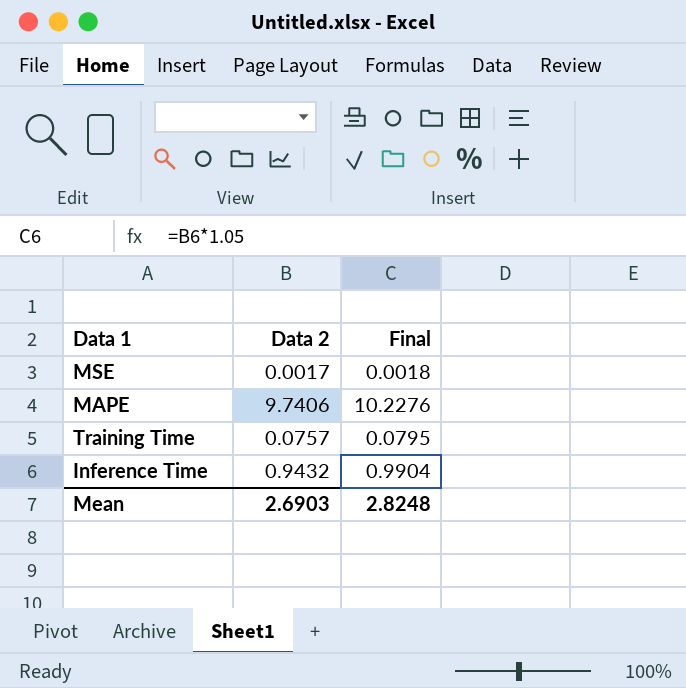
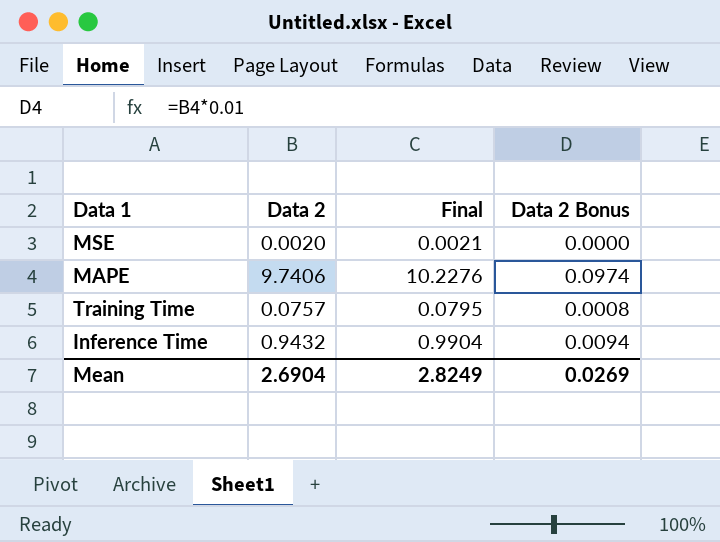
column Data 2 Bonus | formula: none -> [Data 2] * 0.01
MSE | Data 2: 0.0017 -> 0.0020
MSE | Final: 0.0018 -> 0.0021
Mean | Data 2: 2.6903 -> 2.6904
Mean | Final: 2.8248 -> 2.8249

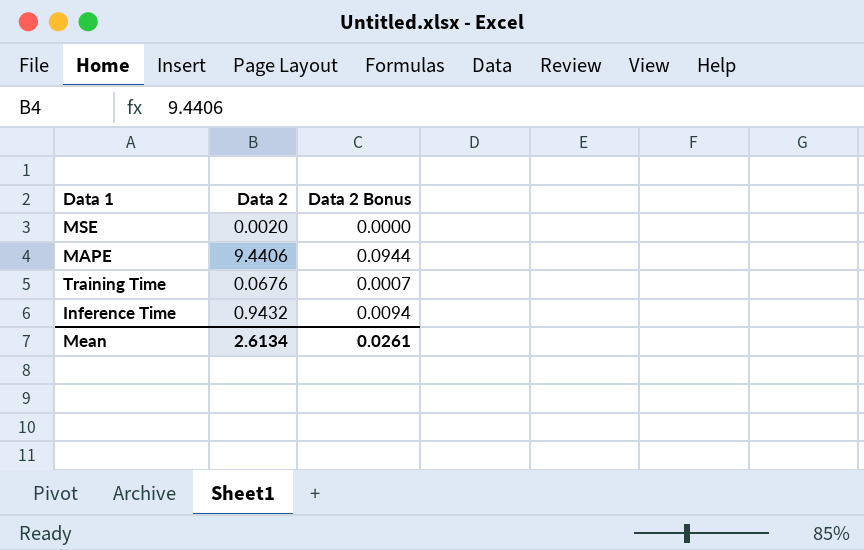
column Final | formula: [Data 2] * 1.05 -> none
MAPE | Data 2: 9.7406 -> 9.4406
MAPE | Data 2 Bonus: 0.0974 -> 0.0944
Training Time | Data 2: 0.0757 -> 0.0676
Training Time | Data 2 Bonus: 0.0008 -> 0.0007
Mean | Data 2: 2.6904 -> 2.6134
Mean | Data 2 Bonus: 0.0269 -> 0.0261

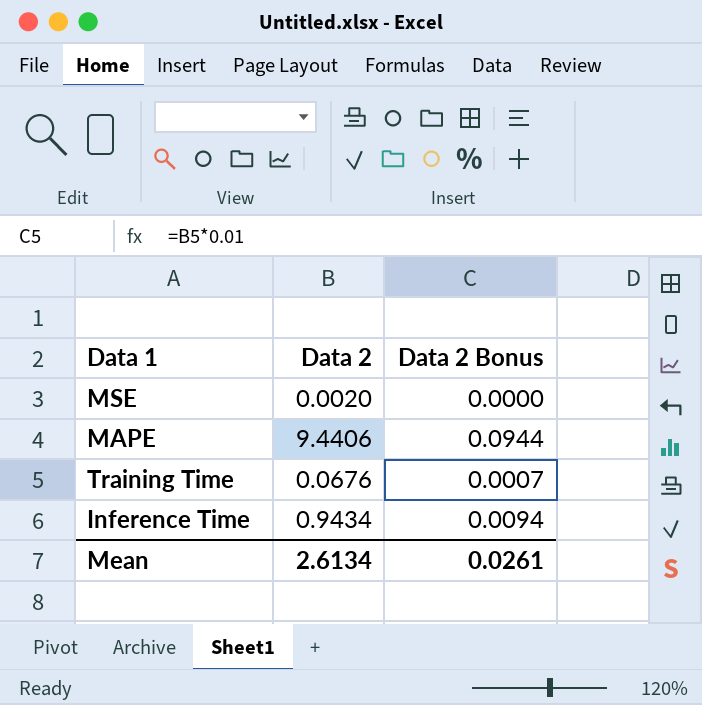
Inference Time | Data 2: 0.9432 -> 0.9434

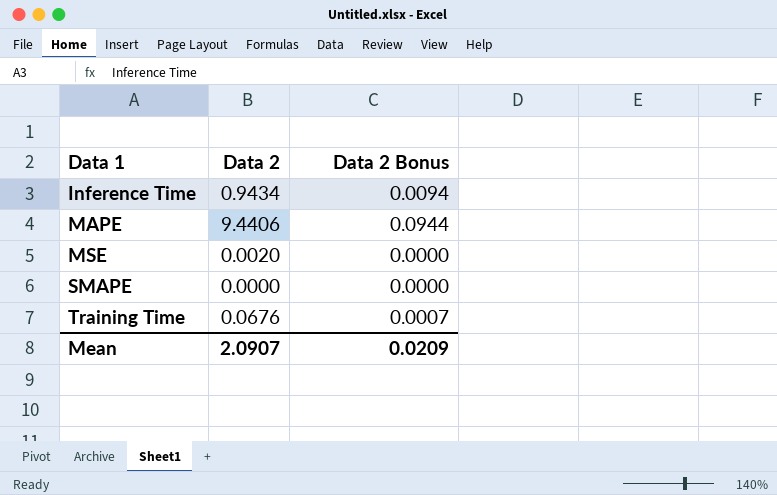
row order: none -> Data 1 ascending
row SMAPE: none -> 0.0000 | 0.0000
Mean | Data 2: 2.6134 -> 2.0907
Mean | Data 2 Bonus: 0.0261 -> 0.0209

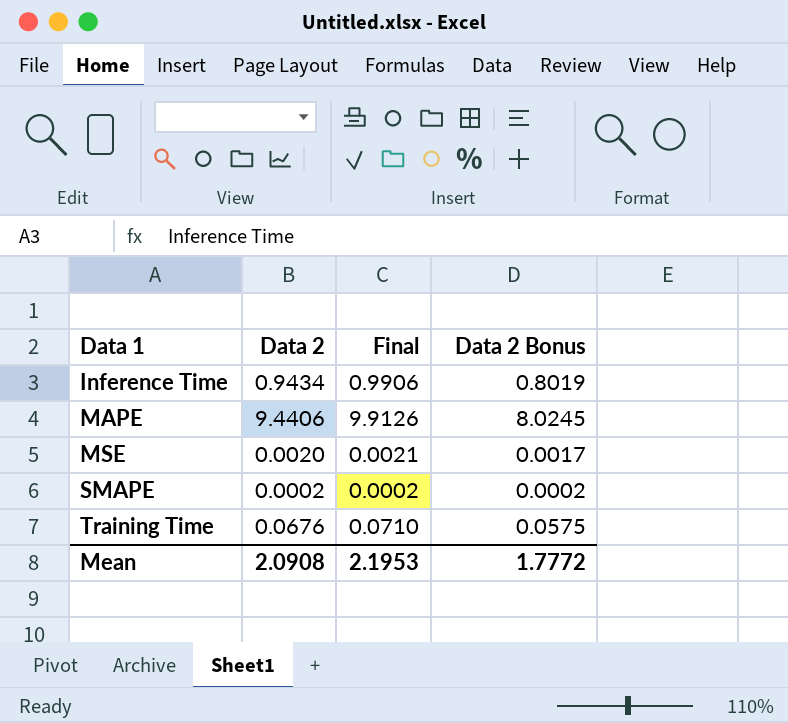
column Final | formula: none -> [Data 2] * 1.05
column Data 2 Bonus | formula: [Data 2] * 0.01 -> [Data 2] * 0.85
SMAPE | Data 2: 0.0000 -> 0.0002
Mean | Data 2: 2.0907 -> 2.0908
Mean | Data 2 Bonus: 0.0209 -> 1.7772

